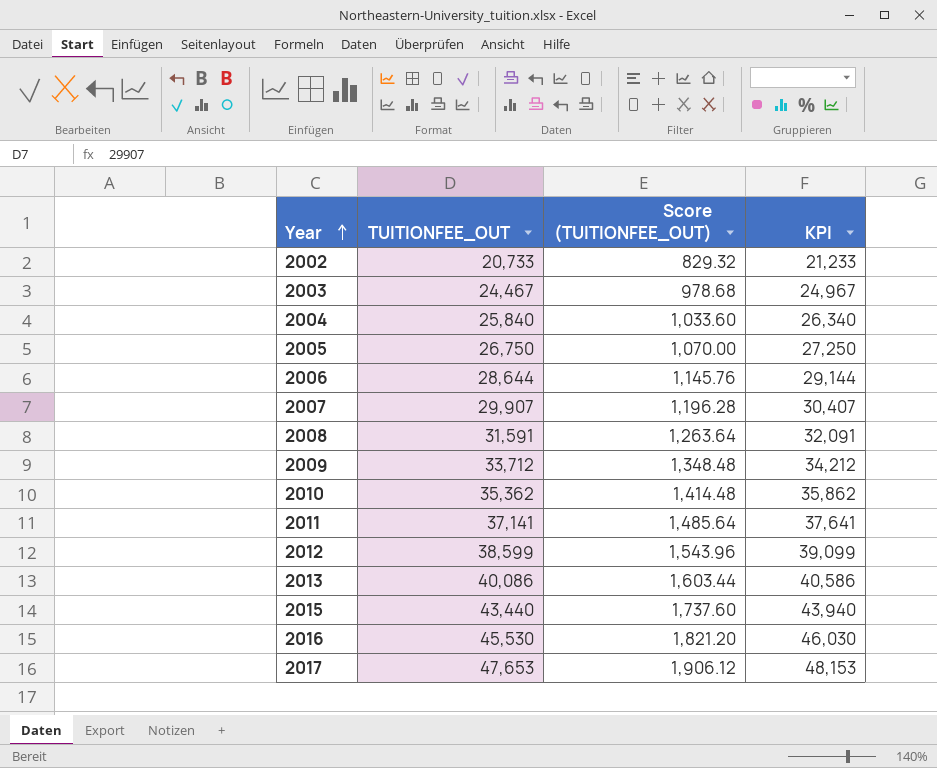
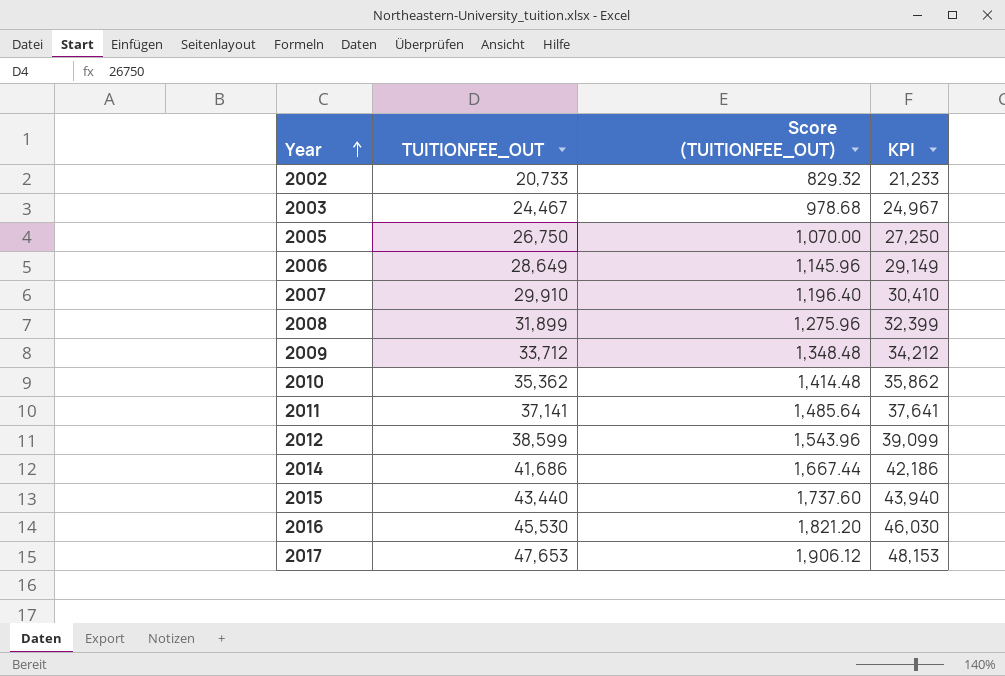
row 2004: 25,840 | 1,033.60 | 26,340 -> none
row 2013: 40,086 | 1,603.44 | 40,586 -> none
2006 | TUITIONFEE_OUT: 28,644 -> 28,649
2006 | Score (TUITIONFEE_OUT): 1,145.76 -> 1,145.96
2006 | KPI: 29,144 -> 29,149
2007 | TUITIONFEE_OUT: 29,907 -> 29,910
2007 | Score (TUITIONFEE_OUT): 1,196.28 -> 1,196.40
2007 | KPI: 30,407 -> 30,410
2008 | TUITIONFEE_OUT: 31,591 -> 31,899
2008 | Score (TUITIONFEE_OUT): 1,263.64 -> 1,275.96
2008 | KPI: 32,091 -> 32,399
row 2014: none -> 41,686 | 1,667.44 | 42,186

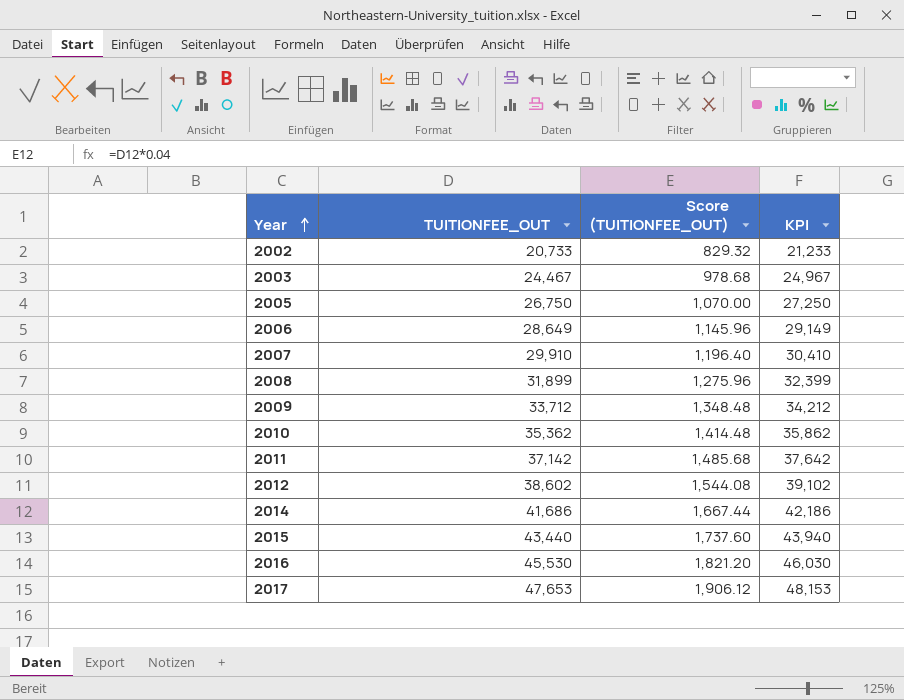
2011 | TUITIONFEE_OUT: 37,141 -> 37,142
2011 | Score (TUITIONFEE_OUT): 1,485.64 -> 1,485.68
2011 | KPI: 37,641 -> 37,642
2012 | TUITIONFEE_OUT: 38,599 -> 38,602
2012 | Score (TUITIONFEE_OUT): 1,543.96 -> 1,544.08
2012 | KPI: 39,099 -> 39,102

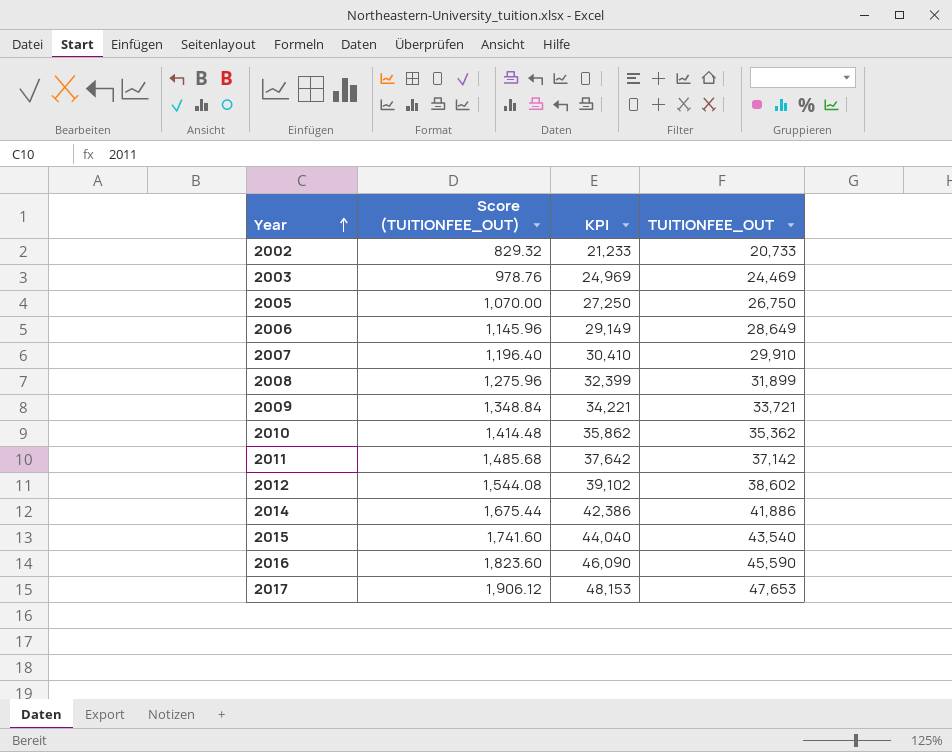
column TUITIONFEE_OUT | position: 2 -> 4
2003 | Score (TUITIONFEE_OUT): 978.68 -> 978.76
2003 | KPI: 24,967 -> 24,969
2003 | TUITIONFEE_OUT: 24,467 -> 24,469
2009 | Score (TUITIONFEE_OUT): 1,348.48 -> 1,348.84
2009 | KPI: 34,212 -> 34,221
2009 | TUITIONFEE_OUT: 33,712 -> 33,721
2014 | Score (TUITIONFEE_OUT): 1,667.44 -> 1,675.44
2014 | KPI: 42,186 -> 42,386
2014 | TUITIONFEE_OUT: 41,686 -> 41,886
2015 | Score (TUITIONFEE_OUT): 1,737.60 -> 1,741.60
2015 | KPI: 43,940 -> 44,040
2015 | TUITIONFEE_OUT: 43,440 -> 43,540
2016 | Score (TUITIONFEE_OUT): 1,821.20 -> 1,823.60
2016 | KPI: 46,030 -> 46,090
2016 | TUITIONFEE_OUT: 45,530 -> 45,590

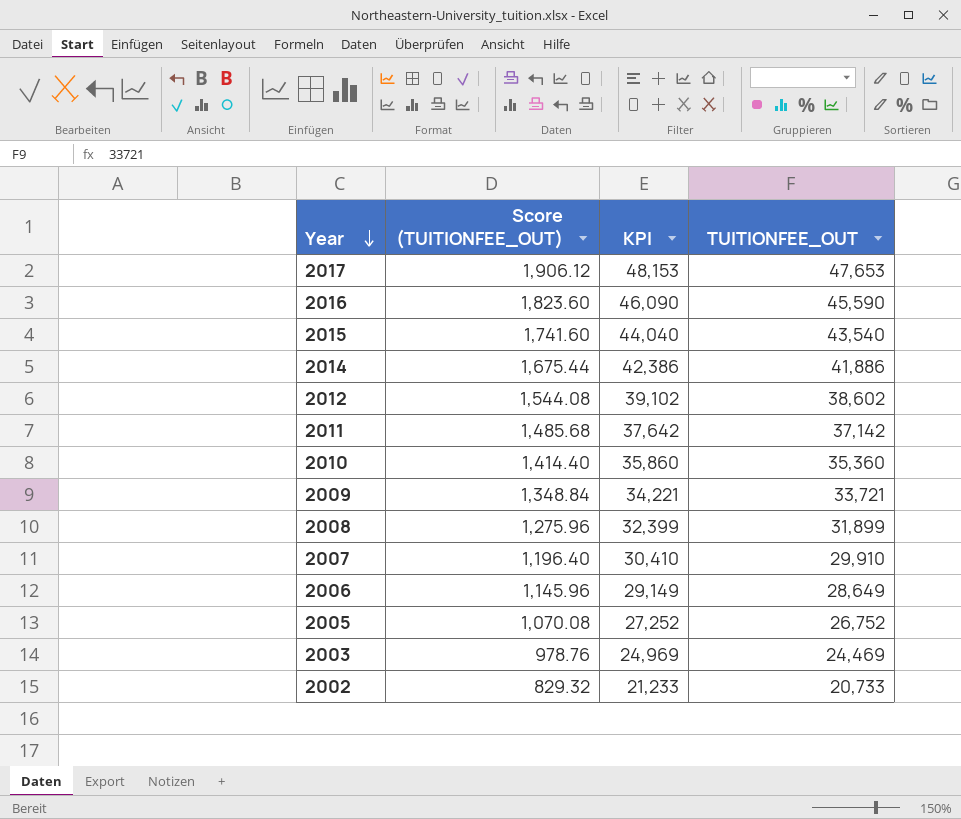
row order: Year ascending -> Year descending
2010 | Score (TUITIONFEE_OUT): 1,414.48 -> 1,414.40
2010 | KPI: 35,862 -> 35,860
2010 | TUITIONFEE_OUT: 35,362 -> 35,360
2005 | Score (TUITIONFEE_OUT): 1,070.00 -> 1,070.08
2005 | KPI: 27,250 -> 27,252
2005 | TUITIONFEE_OUT: 26,750 -> 26,752

